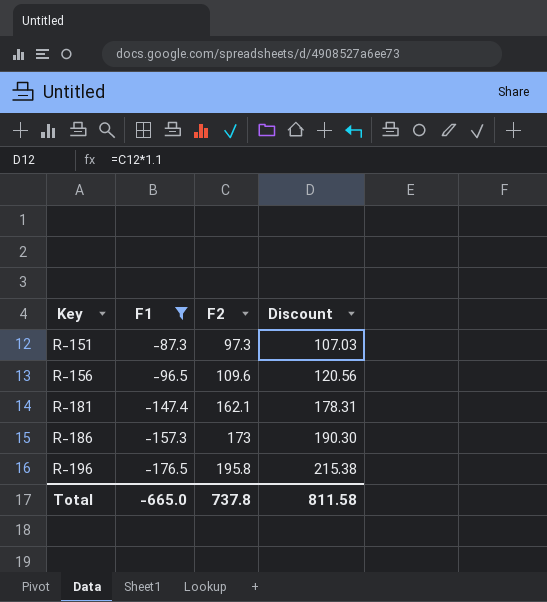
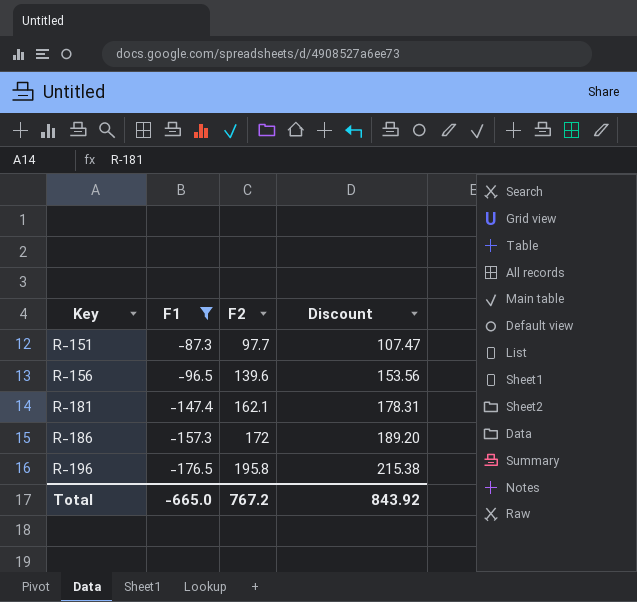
R-151 | F2: 97.3 -> 97.7
R-151 | Discount: 107.03 -> 107.47
R-156 | F2: 109.6 -> 139.6
R-156 | Discount: 120.56 -> 153.56
R-186 | F2: 173 -> 172
R-186 | Discount: 190.30 -> 189.20
Total | F2: 737.8 -> 767.2
Total | Discount: 811.58 -> 843.92

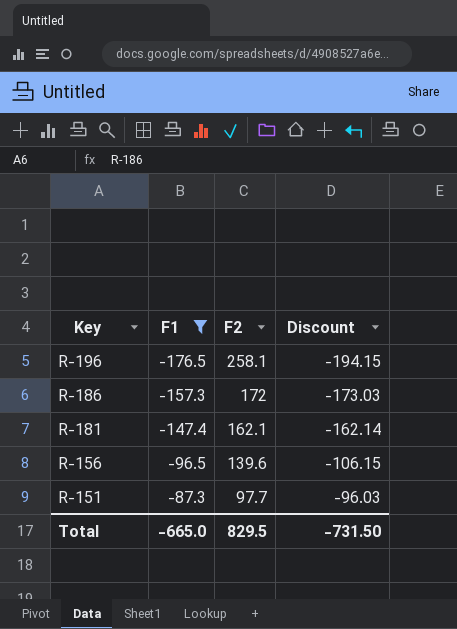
row order: Key ascending -> Key descending
column Discount | formula: [F2] * 1.1 -> [F1] * 1.1
R-196 | F2: 195.8 -> 258.1
Total | F2: 767.2 -> 829.5
Total | Discount: 843.92 -> -731.50

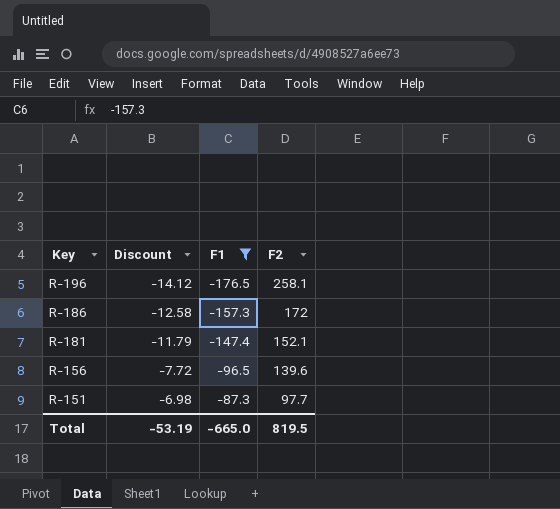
column Discount | formula: [F1] * 1.1 -> [F1] * 0.08
column Discount | position: 4 -> 2
R-181 | F2: 162.1 -> 152.1
Total | Discount: -731.50 -> -53.19
Total | F2: 829.5 -> 819.5

